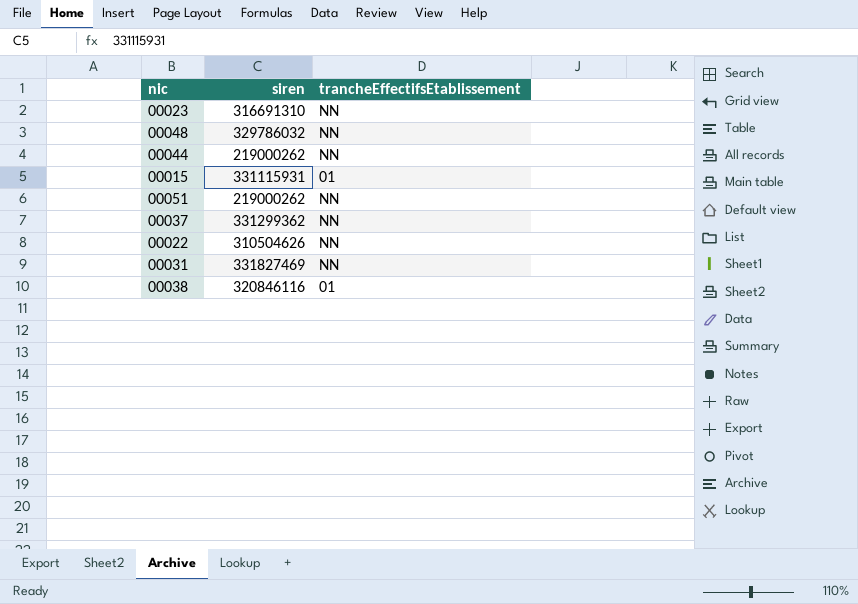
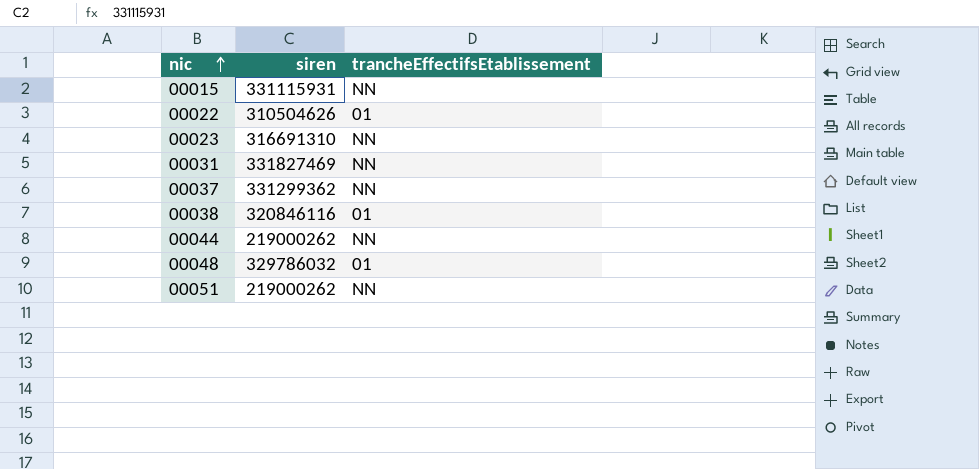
row order: none -> nic ascending
00015 | trancheEffectifsEtablissement: 01 -> NN
00022 | trancheEffectifsEtablissement: NN -> 01
00048 | trancheEffectifsEtablissement: NN -> 01

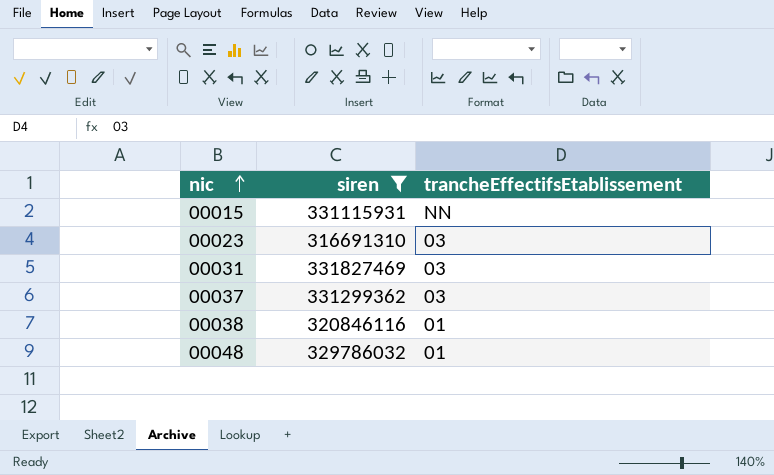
filter: none -> siren >= 316691310
00023 | trancheEffectifsEtablissement: NN -> 03
00031 | trancheEffectifsEtablissement: NN -> 03
00037 | trancheEffectifsEtablissement: NN -> 03

